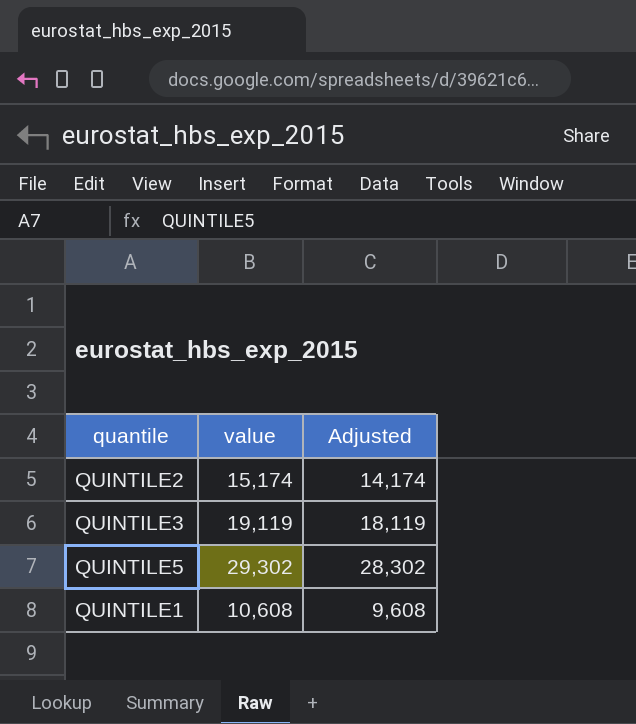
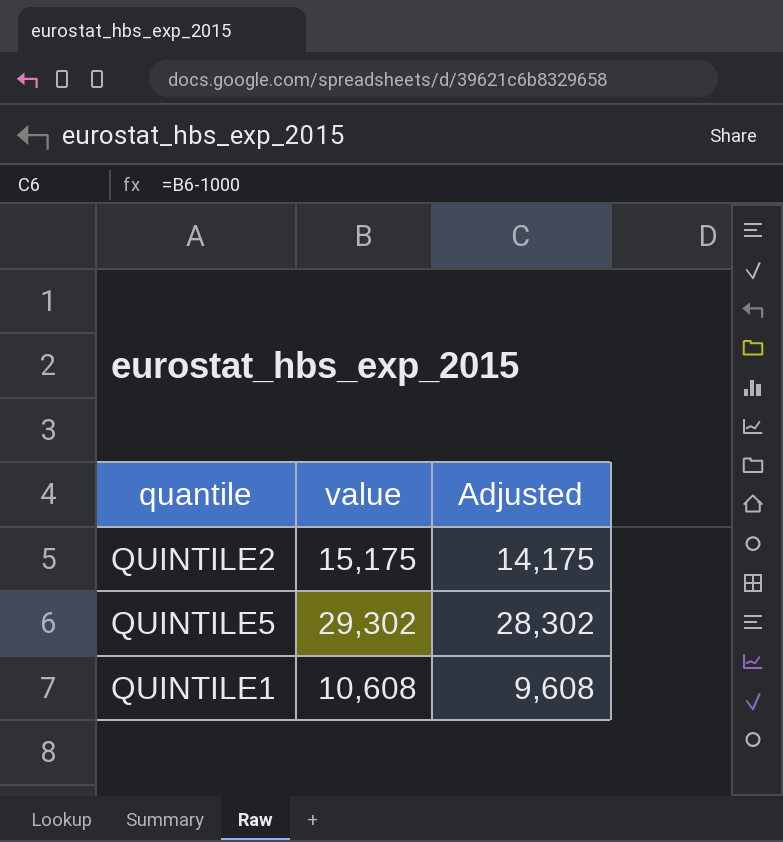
row QUINTILE3: 19,119 | 18,119 -> none
QUINTILE2 | value: 15,174 -> 15,175
QUINTILE2 | Adjusted: 14,174 -> 14,175

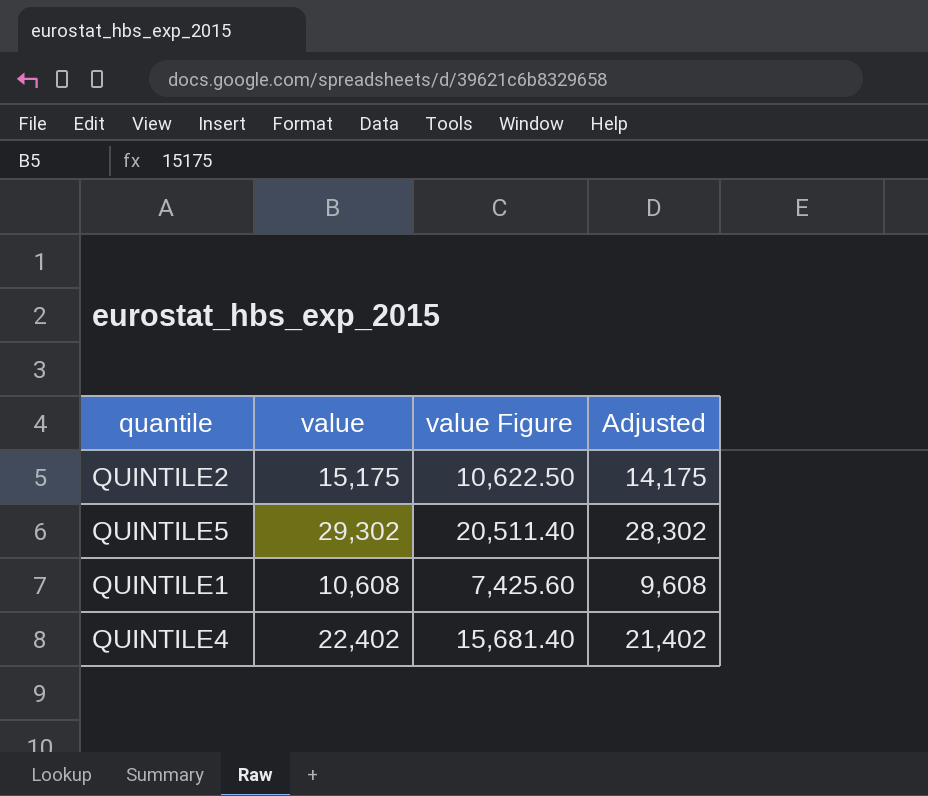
column value Figure | formula: none -> [value] * 0.7
row QUINTILE4: none -> 22,402 | 15,681.40 | 21,402

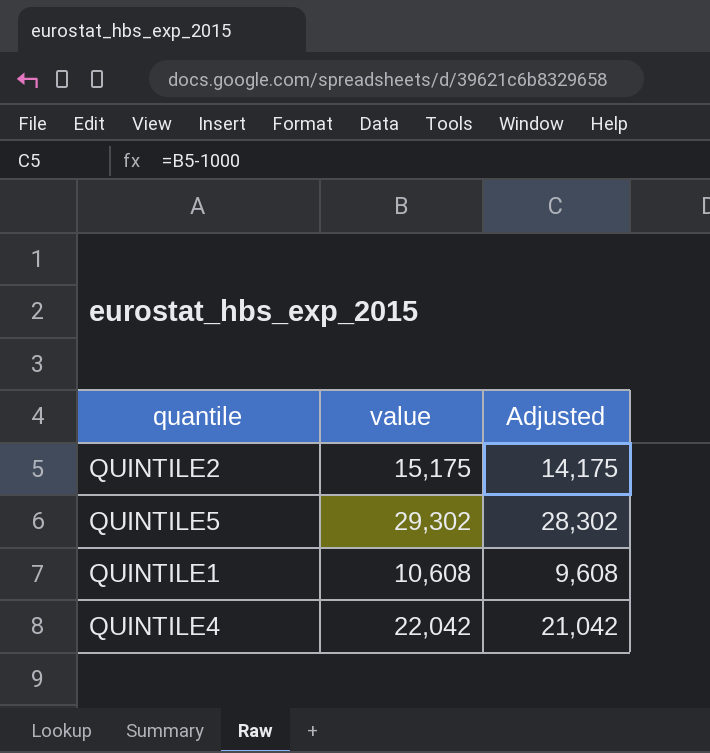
column value Figure | formula: [value] * 0.7 -> none
QUINTILE4 | value: 22,402 -> 22,042
QUINTILE4 | Adjusted: 21,402 -> 21,042

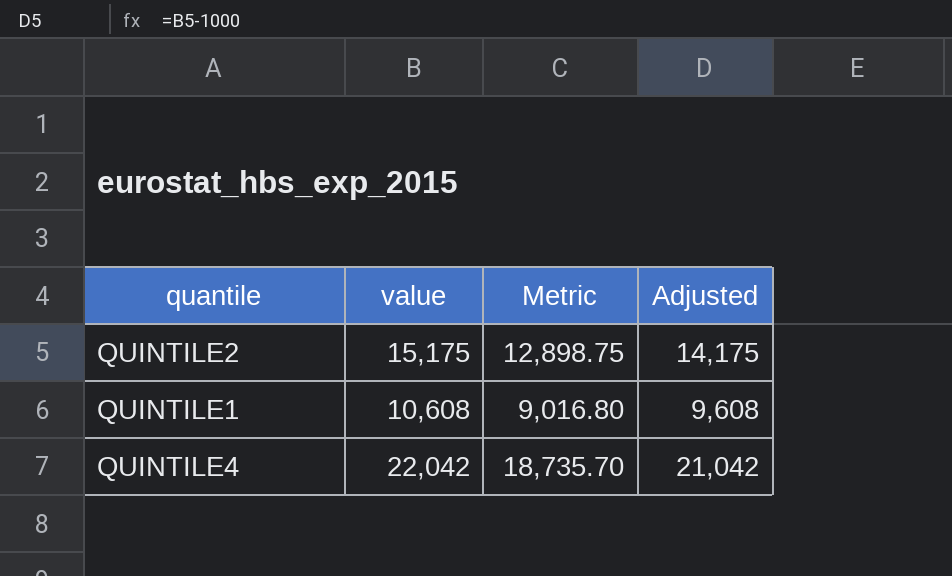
column Metric | formula: none -> [value] * 0.85
row QUINTILE5: 29,302 | 28,302 -> none

